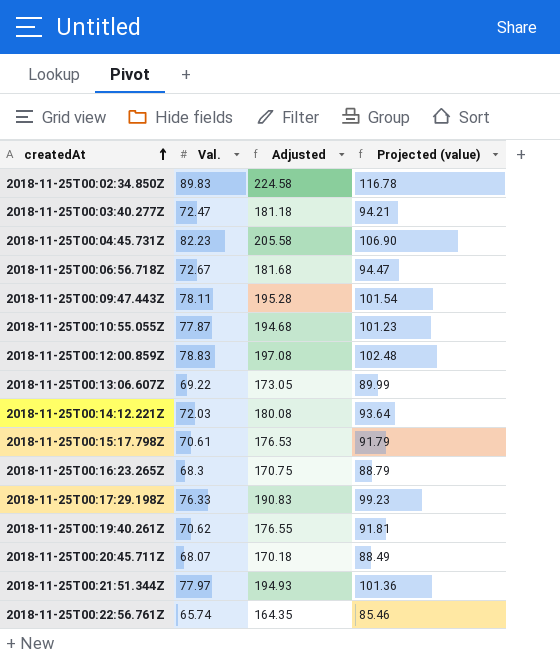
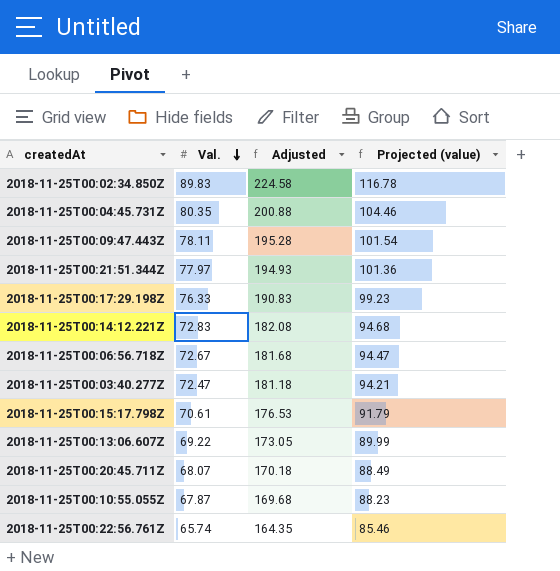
row order: createdAt ascending -> Val. descending
row 2018-11-25T00:12:00.859Z: 78.83 | 197.08 | 102.48 -> none
row 2018-11-25T00:16:23.265Z: 68.3 | 170.75 | 88.79 -> none
row 2018-11-25T00:19:40.261Z: 70.62 | 176.55 | 91.81 -> none
2018-11-25T00:04:45.731Z | Val.: 82.23 -> 80.35
2018-11-25T00:04:45.731Z | Adjusted: 205.58 -> 200.88
2018-11-25T00:04:45.731Z | Projected (value): 106.90 -> 104.46
2018-11-25T00:14:12.221Z | Val.: 72.03 -> 72.83
2018-11-25T00:14:12.221Z | Adjusted: 180.08 -> 182.08
2018-11-25T00:14:12.221Z | Projected (value): 93.64 -> 94.68
2018-11-25T00:10:55.055Z | Val.: 77.87 -> 67.87
2018-11-25T00:10:55.055Z | Adjusted: 194.68 -> 169.68
2018-11-25T00:10:55.055Z | Projected (value): 101.23 -> 88.23

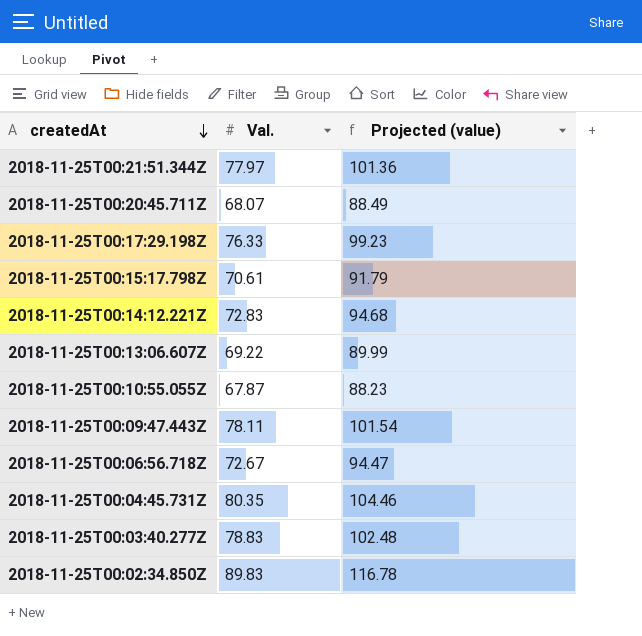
row order: Val. descending -> createdAt descending
column Adjusted | formula: [Val.] * 2.5 -> none
row 2018-11-25T00:22:56.761Z: 65.74 | 164.35 | 85.46 -> none
2018-11-25T00:03:40.277Z | Val.: 72.47 -> 78.83
2018-11-25T00:03:40.277Z | Projected (value): 94.21 -> 102.48

